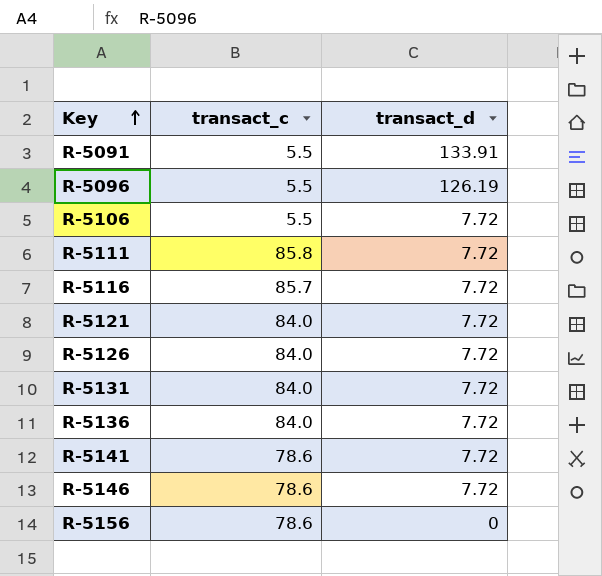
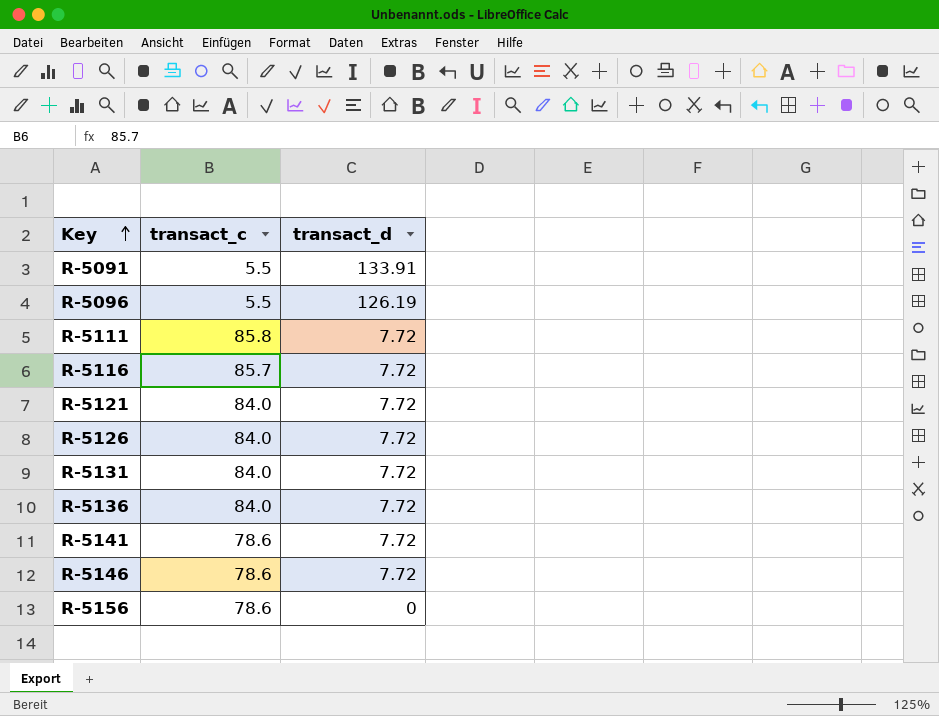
row R-5106: 5.5 | 7.72 -> none

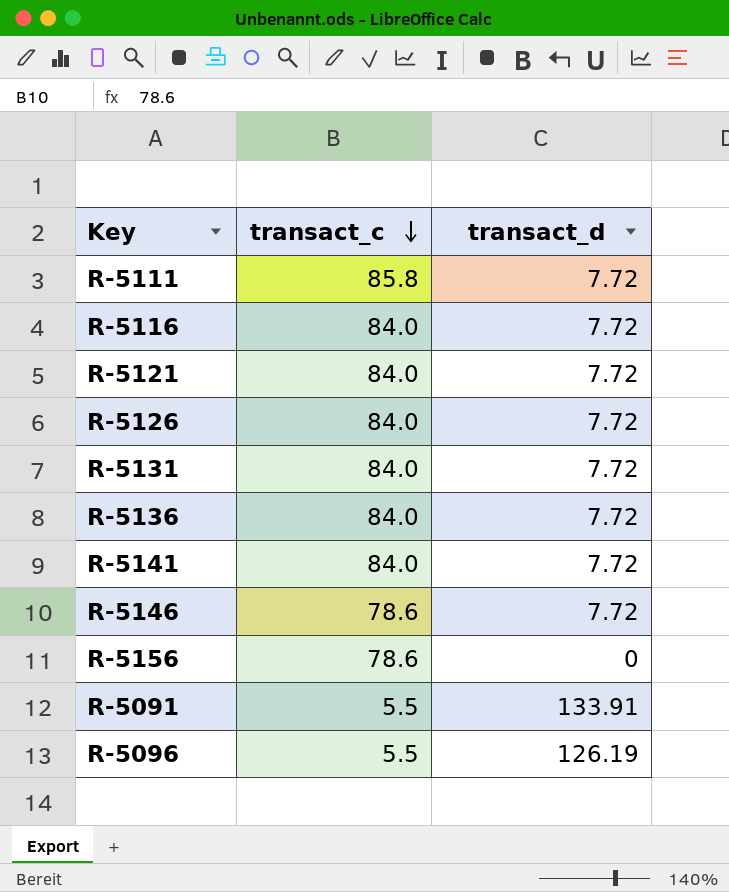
row order: Key ascending -> transact_c descending
R-5116 | transact_c: 85.7 -> 84.0
R-5141 | transact_c: 78.6 -> 84.0

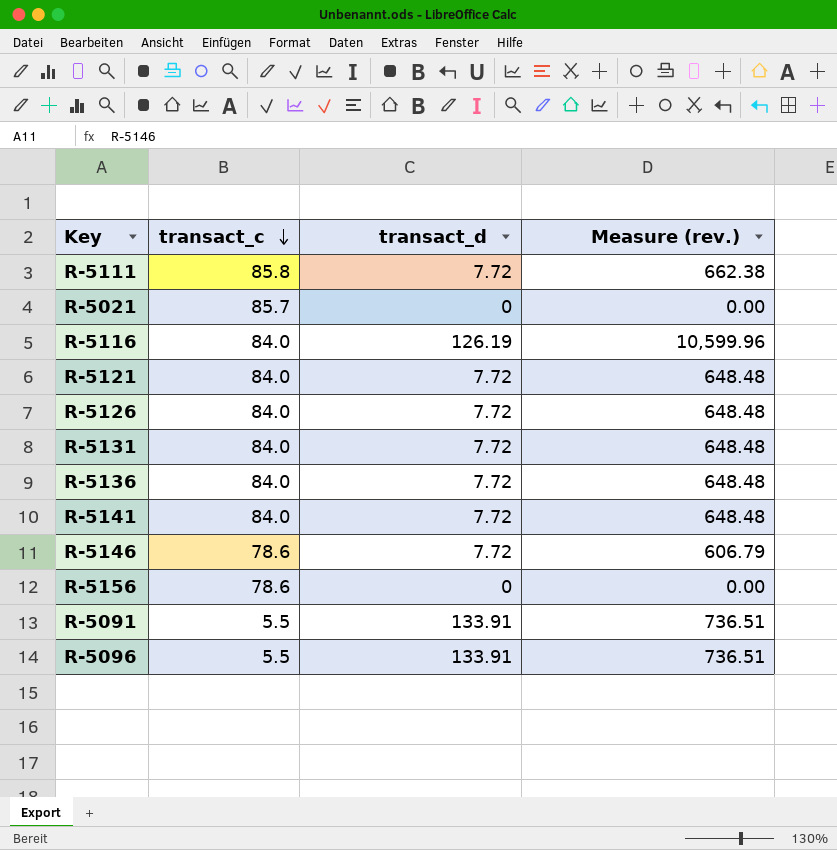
column Measure (rev.) | formula: none -> [transact_c] * [transact_d]
row R-5021: none -> 85.7 | 0 | 0.00
R-5116 | transact_d: 7.72 -> 126.19
R-5096 | transact_d: 126.19 -> 133.91

